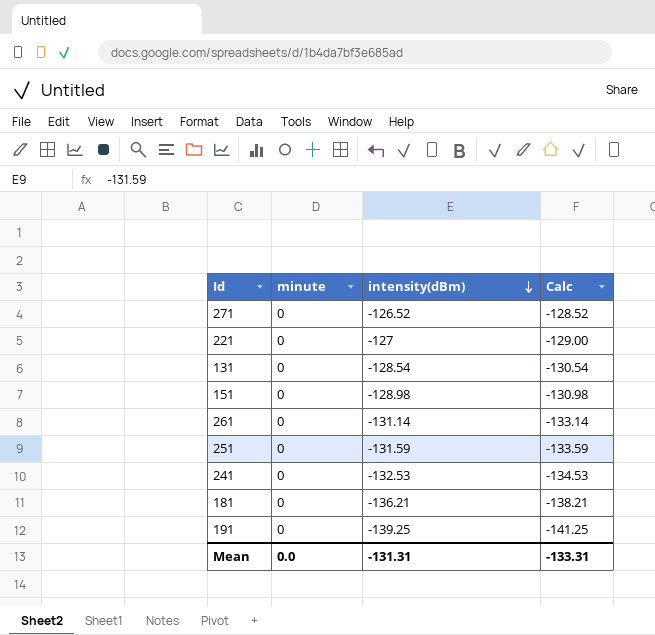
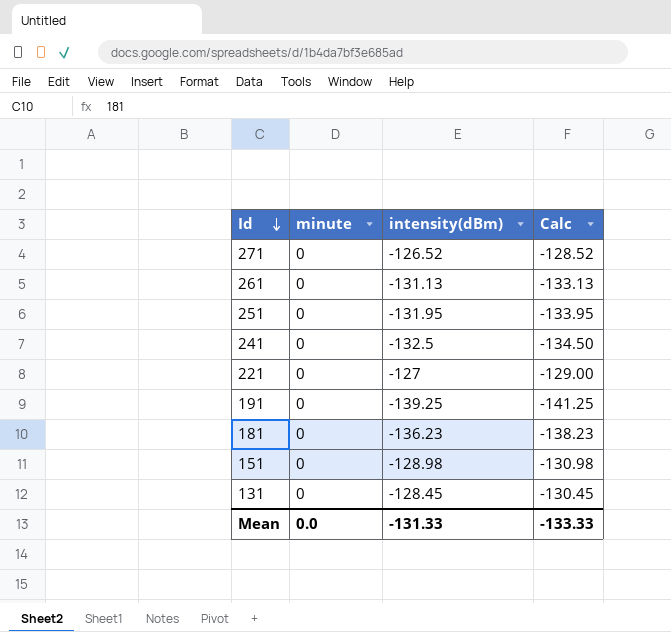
row order: intensity(dBm) descending -> Id descending
261 | intensity(dBm): -131.14 -> -131.13
261 | Calc: -133.14 -> -133.13
251 | intensity(dBm): -131.59 -> -131.95
251 | Calc: -133.59 -> -133.95
241 | intensity(dBm): -132.53 -> -132.5
241 | Calc: -134.53 -> -134.50
181 | intensity(dBm): -136.21 -> -136.23
181 | Calc: -138.21 -> -138.23
131 | intensity(dBm): -128.54 -> -128.45
131 | Calc: -130.54 -> -130.45
Mean | intensity(dBm): -131.31 -> -131.33
Mean | Calc: -133.31 -> -133.33

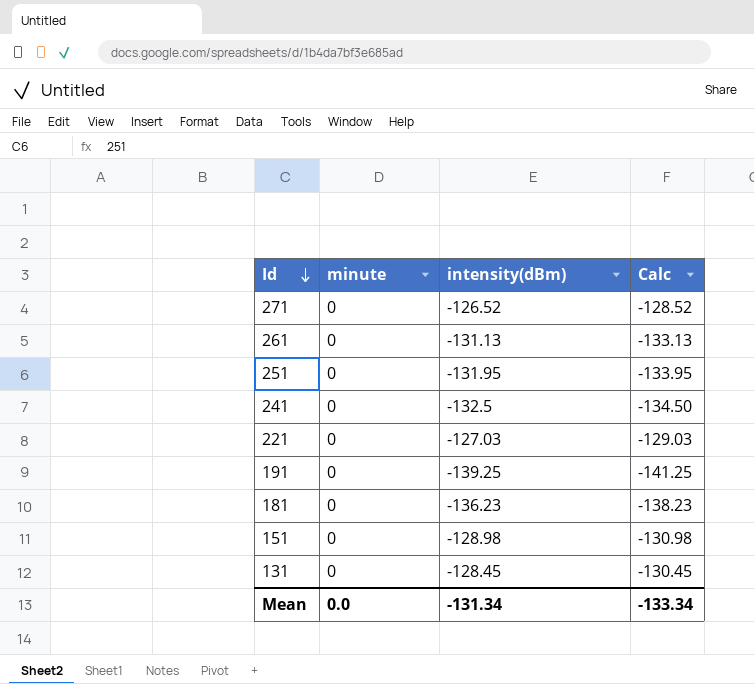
221 | intensity(dBm): -127 -> -127.03
221 | Calc: -129.00 -> -129.03
Mean | intensity(dBm): -131.33 -> -131.34
Mean | Calc: -133.33 -> -133.34

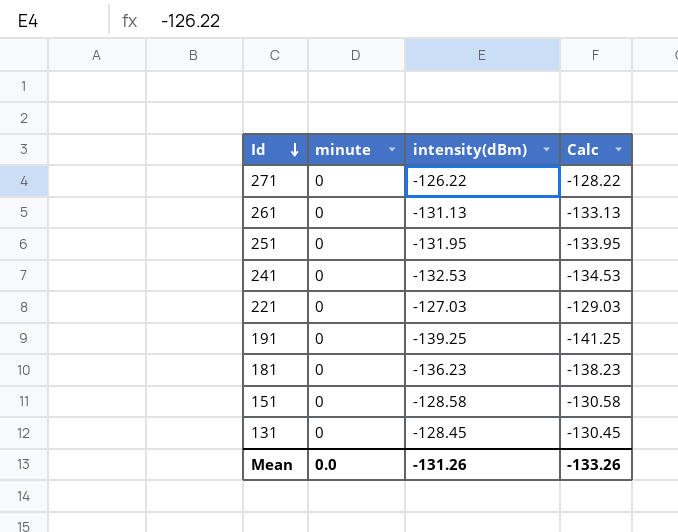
271 | intensity(dBm): -126.52 -> -126.22
271 | Calc: -128.52 -> -128.22
241 | intensity(dBm): -132.5 -> -132.53
241 | Calc: -134.50 -> -134.53
151 | intensity(dBm): -128.98 -> -128.58
151 | Calc: -130.98 -> -130.58
Mean | intensity(dBm): -131.34 -> -131.26
Mean | Calc: -133.34 -> -133.26

